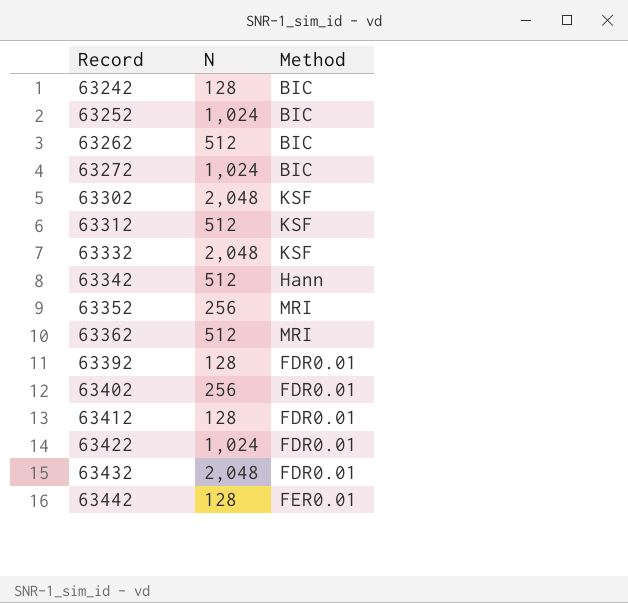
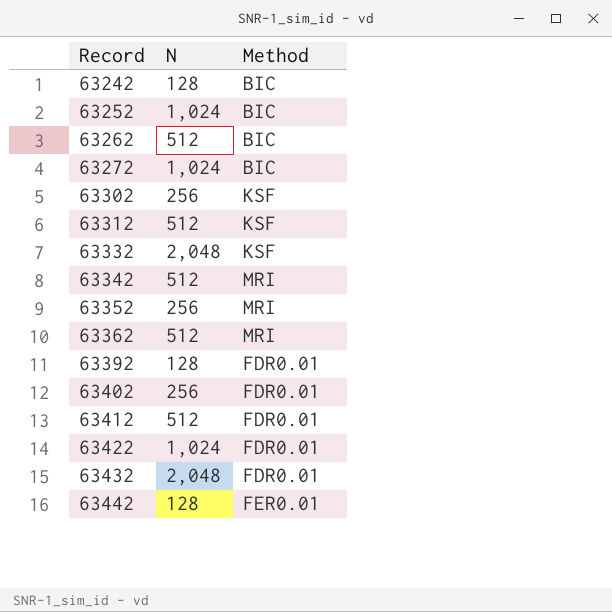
63302 | N: 2,048 -> 256
63342 | Method: Hann -> MRI
63412 | N: 128 -> 512

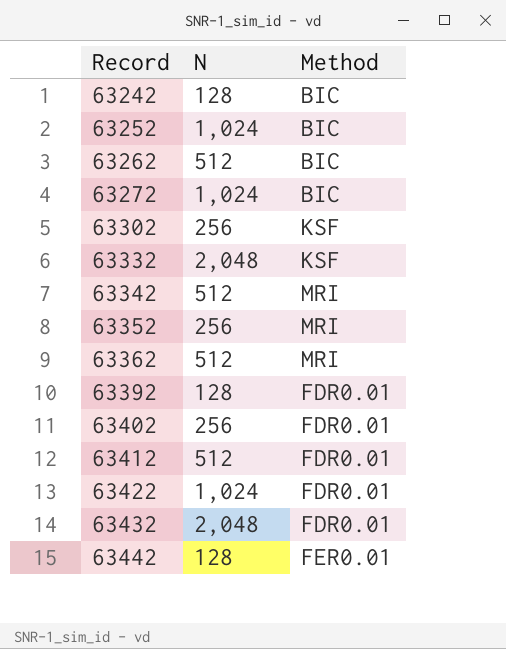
row 63312: 512 | KSF -> none

